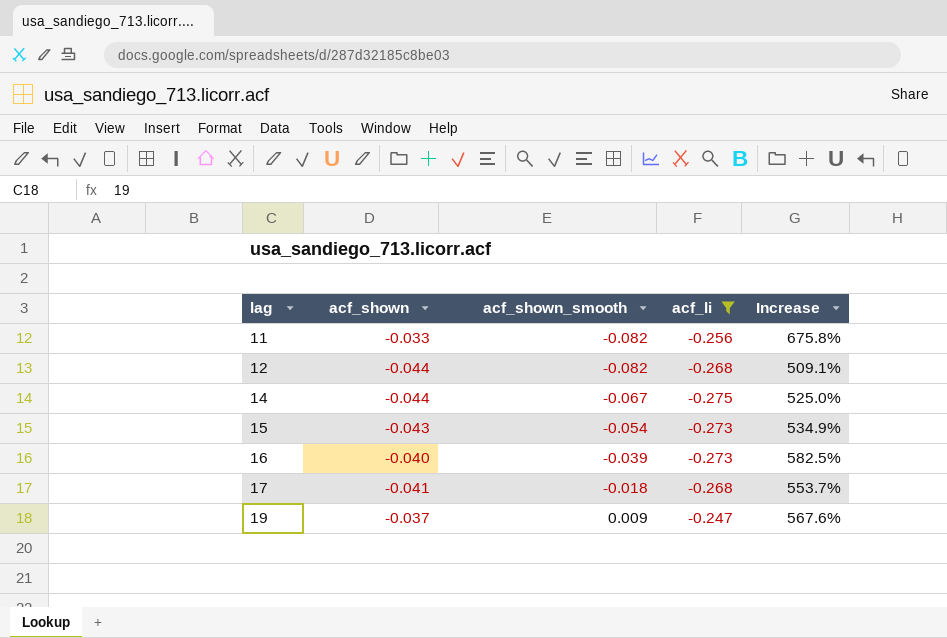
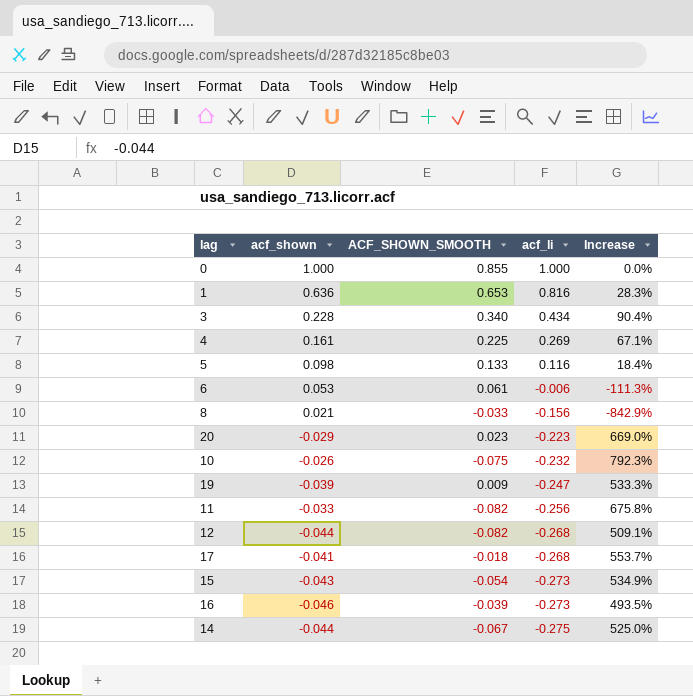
filter: acf_li <= -0.247 -> none
row order: lag ascending -> acf_li descending
column name: acf_shown_smooth -> ACF_SHOWN_SMOOTH
19 | acf_shown: -0.037 -> -0.039
19 | Increase: 567.6% -> 533.3%
16 | acf_shown: -0.040 -> -0.046
16 | Increase: 582.5% -> 493.5%

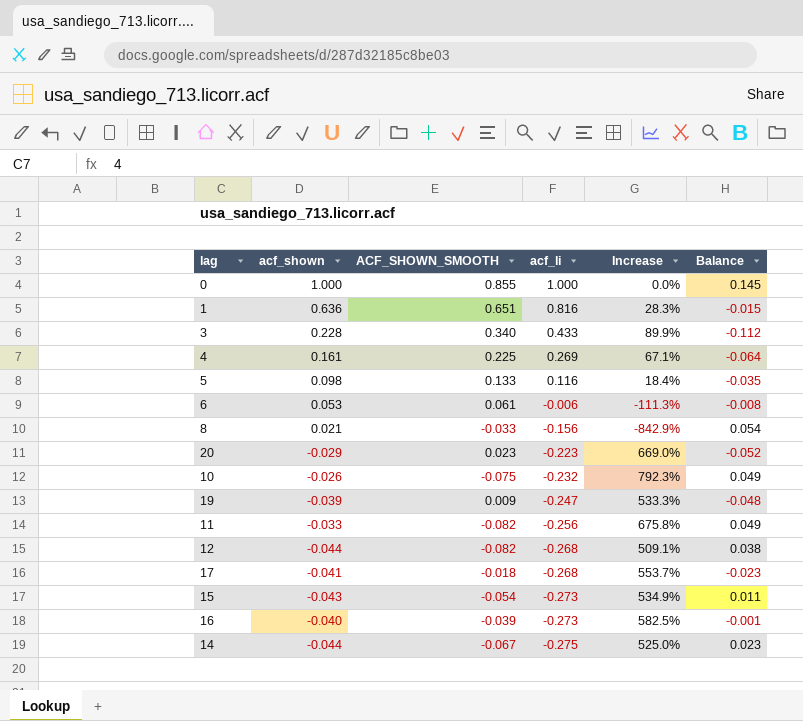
column Balance | formula: none -> [acf_shown] - [ACF_SHOWN_SMOOTH]
1 | ACF_SHOWN_SMOOTH: 0.653 -> 0.651
3 | acf_li: 0.434 -> 0.433
3 | Increase: 90.4% -> 89.9%
16 | acf_shown: -0.046 -> -0.040
16 | Increase: 493.5% -> 582.5%

